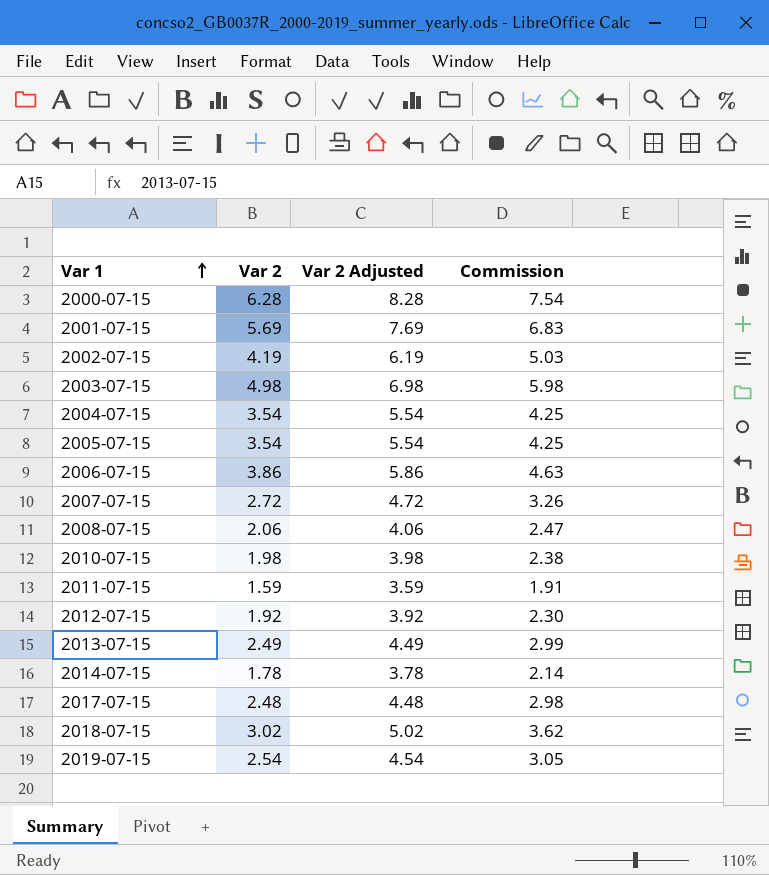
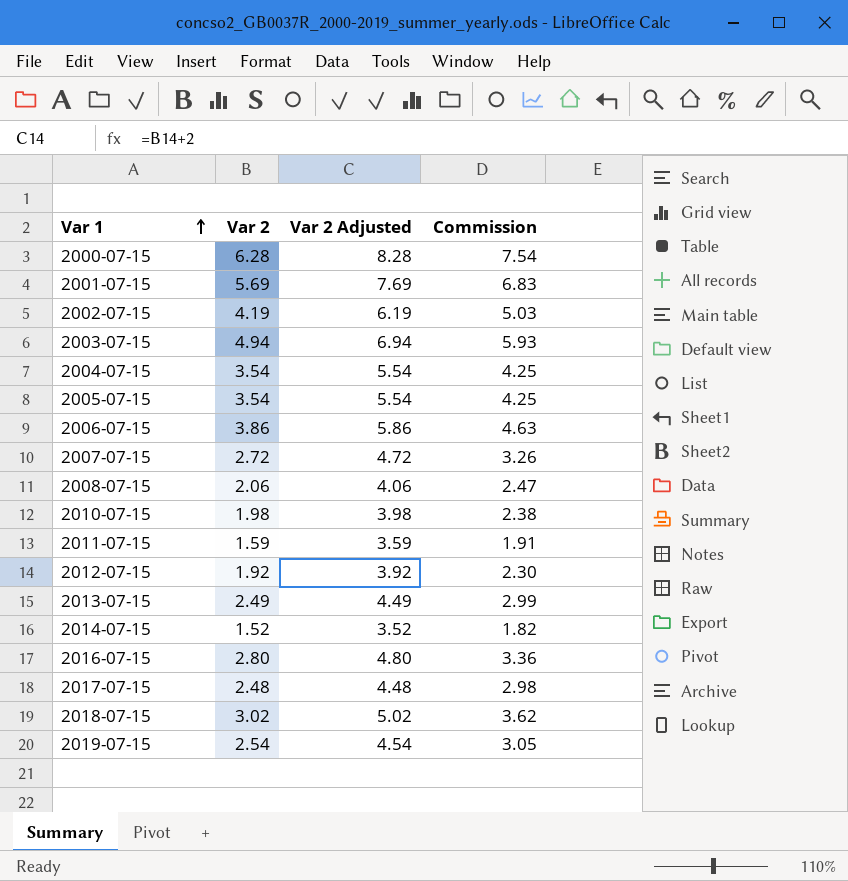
2003-07-15 | Var 2: 4.98 -> 4.94
2003-07-15 | Var 2 Adjusted: 6.98 -> 6.94
2003-07-15 | Commission: 5.98 -> 5.93
2014-07-15 | Var 2: 1.78 -> 1.52
2014-07-15 | Var 2 Adjusted: 3.78 -> 3.52
2014-07-15 | Commission: 2.14 -> 1.82
row 2016-07-15: none -> 2.80 | 4.80 | 3.36

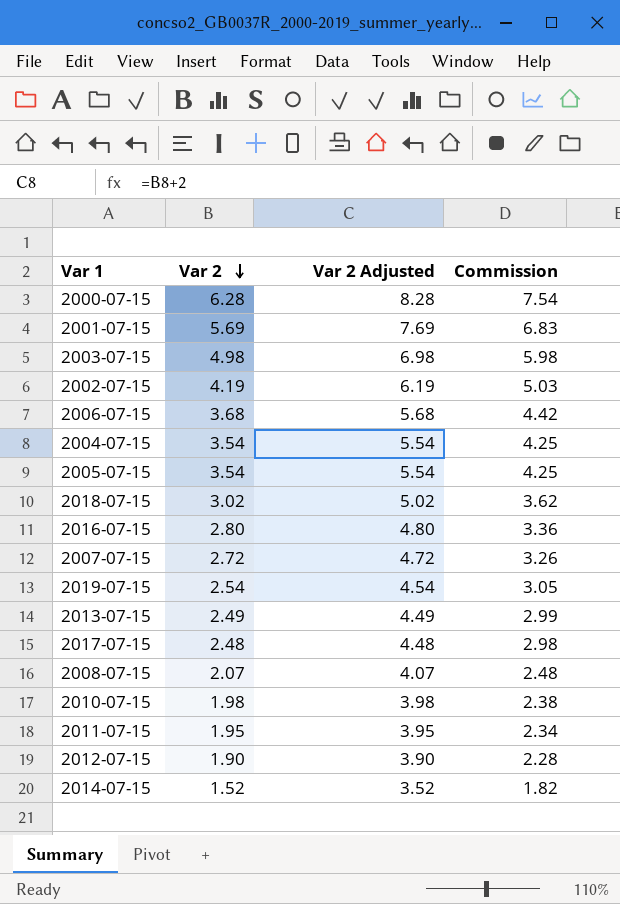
row order: Var 1 ascending -> Var 2 descending
2003-07-15 | Var 2: 4.94 -> 4.98
2003-07-15 | Var 2 Adjusted: 6.94 -> 6.98
2003-07-15 | Commission: 5.93 -> 5.98
2006-07-15 | Var 2: 3.86 -> 3.68
2006-07-15 | Var 2 Adjusted: 5.86 -> 5.68
2006-07-15 | Commission: 4.63 -> 4.42
2008-07-15 | Var 2: 2.06 -> 2.07
2008-07-15 | Var 2 Adjusted: 4.06 -> 4.07
2008-07-15 | Commission: 2.47 -> 2.48
2011-07-15 | Var 2: 1.59 -> 1.95
2011-07-15 | Var 2 Adjusted: 3.59 -> 3.95
2011-07-15 | Commission: 1.91 -> 2.34
2012-07-15 | Var 2: 1.92 -> 1.90
2012-07-15 | Var 2 Adjusted: 3.92 -> 3.90
2012-07-15 | Commission: 2.30 -> 2.28

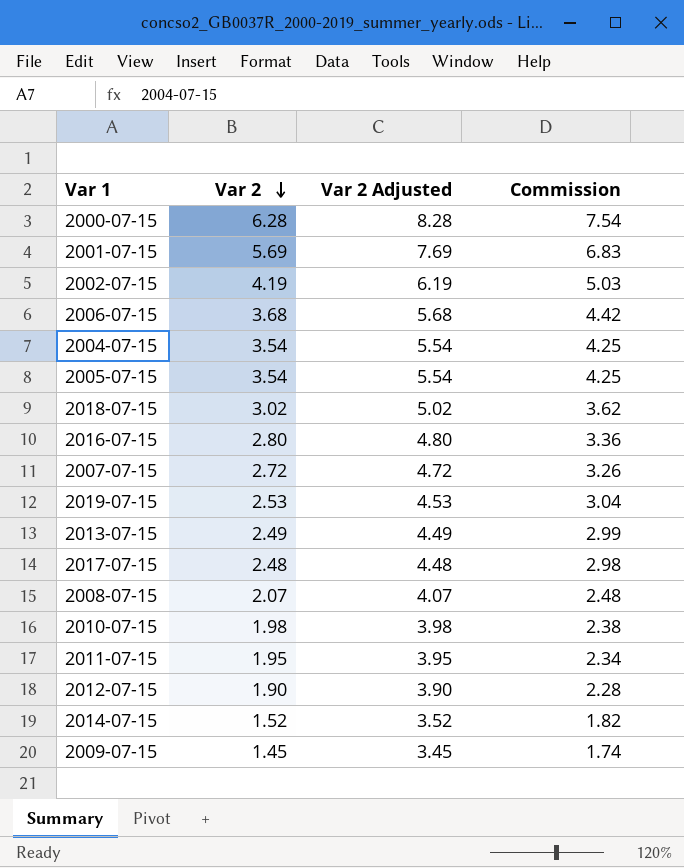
row 2003-07-15: 4.98 | 6.98 | 5.98 -> none
2019-07-15 | Var 2: 2.54 -> 2.53
2019-07-15 | Var 2 Adjusted: 4.54 -> 4.53
2019-07-15 | Commission: 3.05 -> 3.04
row 2009-07-15: none -> 1.45 | 3.45 | 1.74

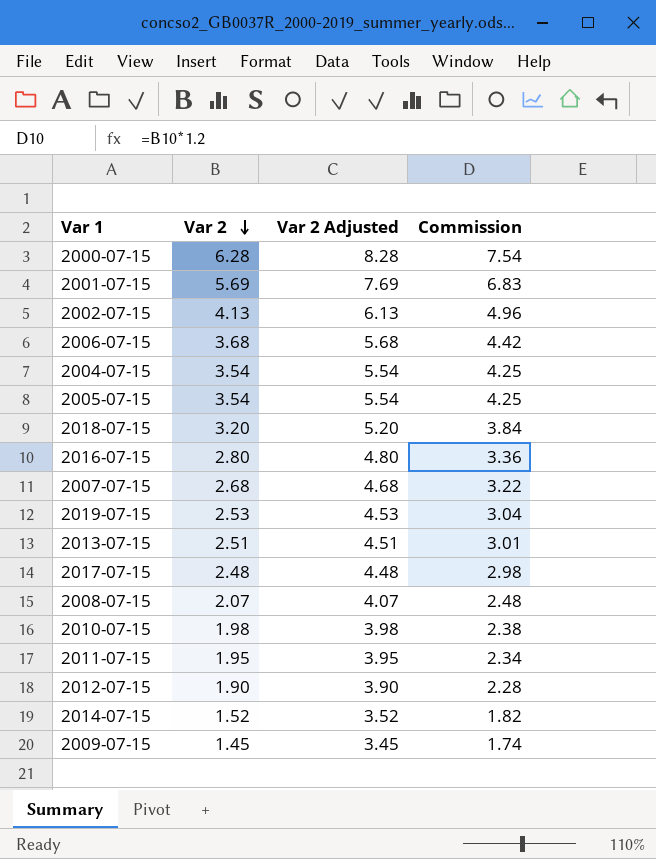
2002-07-15 | Var 2: 4.19 -> 4.13
2002-07-15 | Var 2 Adjusted: 6.19 -> 6.13
2002-07-15 | Commission: 5.03 -> 4.96
2018-07-15 | Var 2: 3.02 -> 3.20
2018-07-15 | Var 2 Adjusted: 5.02 -> 5.20
2018-07-15 | Commission: 3.62 -> 3.84
2007-07-15 | Var 2: 2.72 -> 2.68
2007-07-15 | Var 2 Adjusted: 4.72 -> 4.68
2007-07-15 | Commission: 3.26 -> 3.22
2013-07-15 | Var 2: 2.49 -> 2.51
2013-07-15 | Var 2 Adjusted: 4.49 -> 4.51
2013-07-15 | Commission: 2.99 -> 3.01

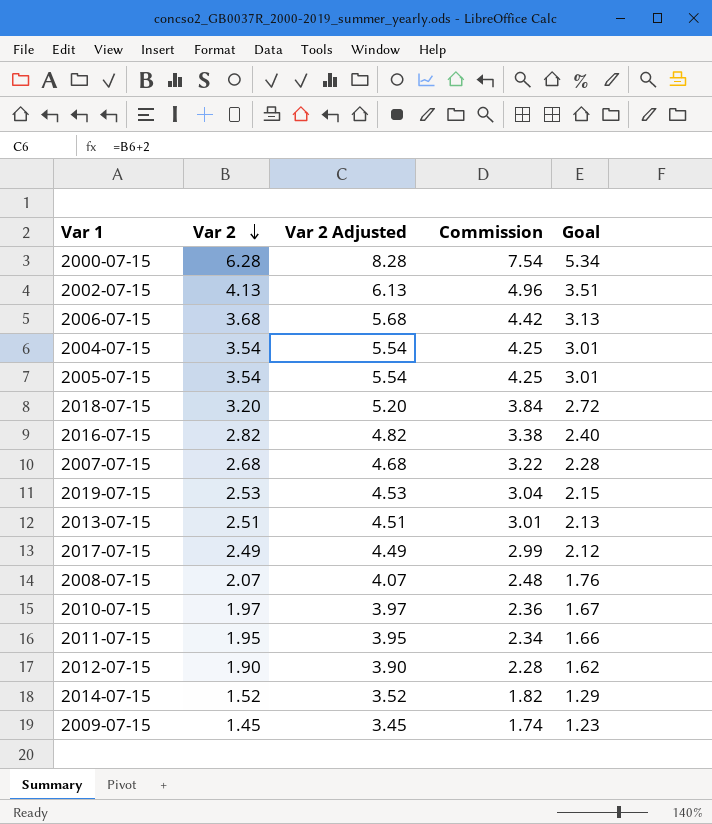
column Goal | formula: none -> [Var 2] * 0.85
row 2001-07-15: 5.69 | 7.69 | 6.83 -> none
2016-07-15 | Var 2: 2.80 -> 2.82
2016-07-15 | Var 2 Adjusted: 4.80 -> 4.82
2016-07-15 | Commission: 3.36 -> 3.38
2017-07-15 | Var 2: 2.48 -> 2.49
2017-07-15 | Var 2 Adjusted: 4.48 -> 4.49
2017-07-15 | Commission: 2.98 -> 2.99
2010-07-15 | Var 2: 1.98 -> 1.97
2010-07-15 | Var 2 Adjusted: 3.98 -> 3.97
2010-07-15 | Commission: 2.38 -> 2.36

